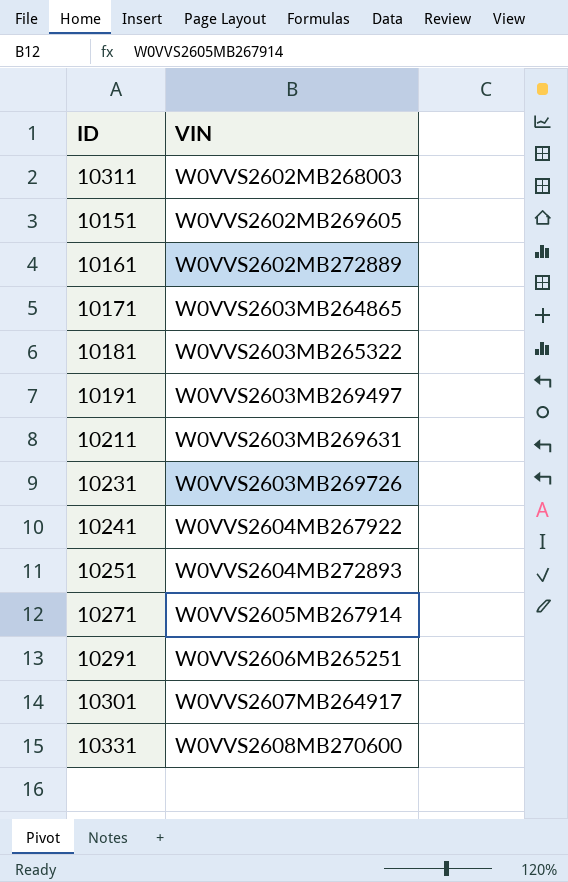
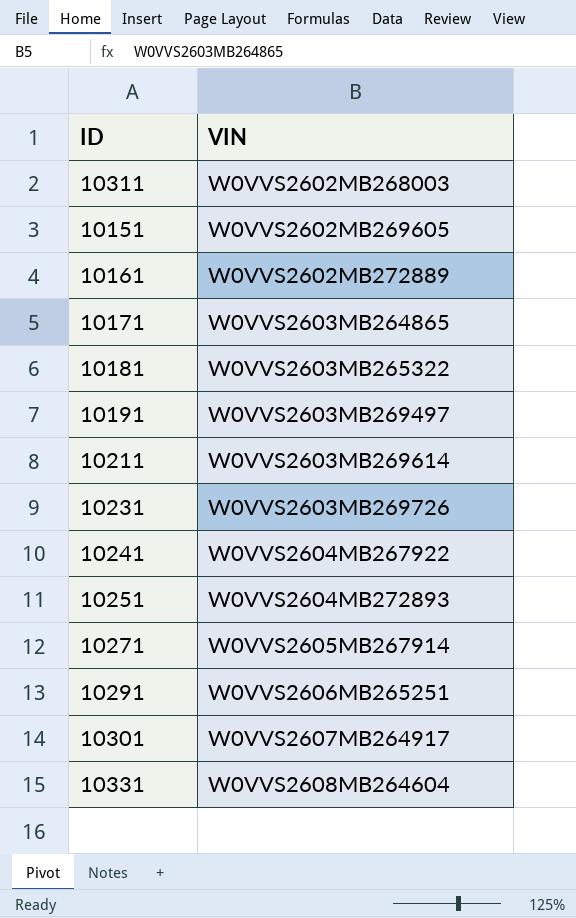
10211 | VIN: W0VVS2603MB269631 -> W0VVS2603MB269614
10331 | VIN: W0VVS2608MB270600 -> W0VVS2608MB264604

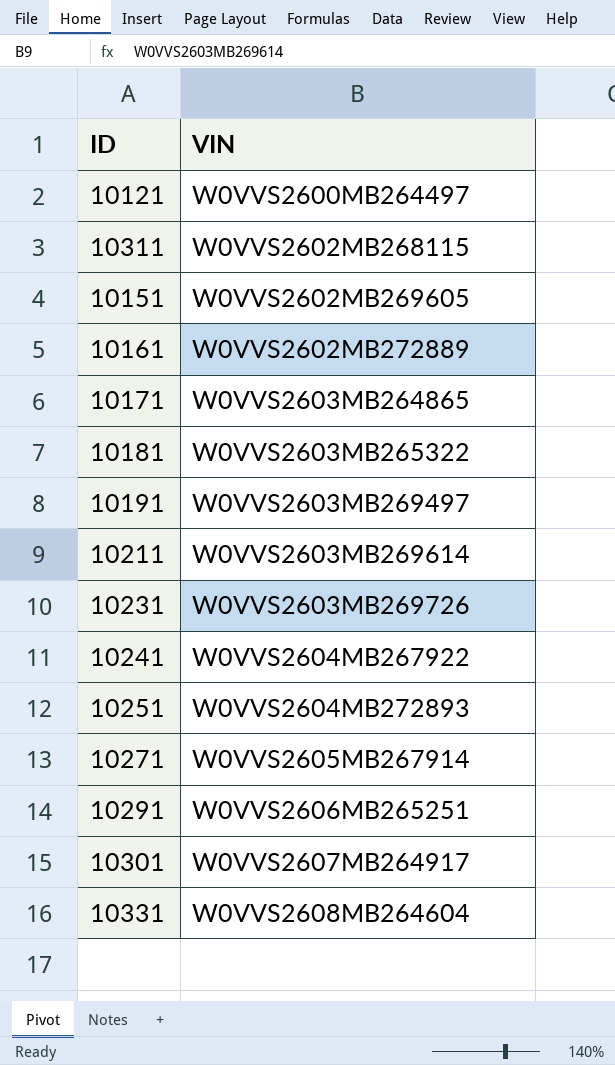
row 10121: none -> W0VVS2600MB264497
10311 | VIN: W0VVS2602MB268003 -> W0VVS2602MB268115

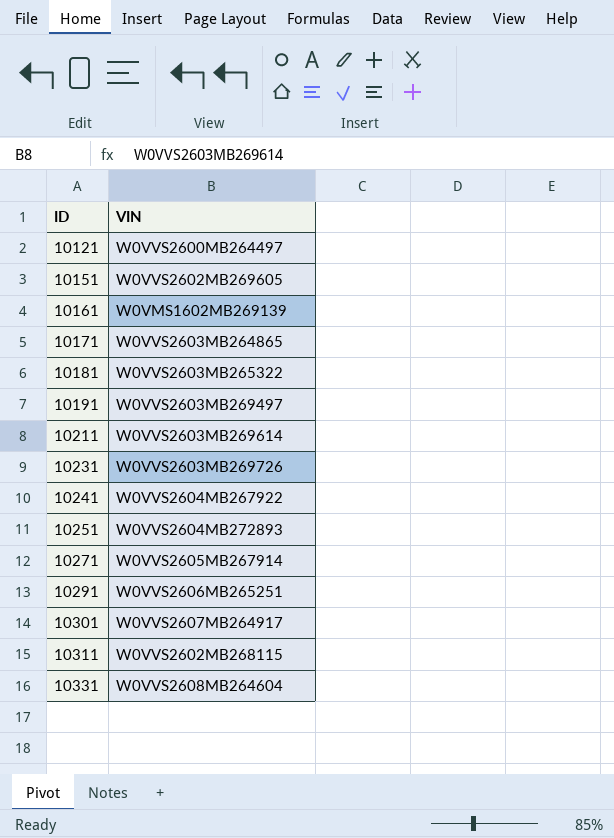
row order: VIN ascending -> ID ascending
10161 | VIN: W0VVS2602MB272889 -> W0VMS1602MB269139

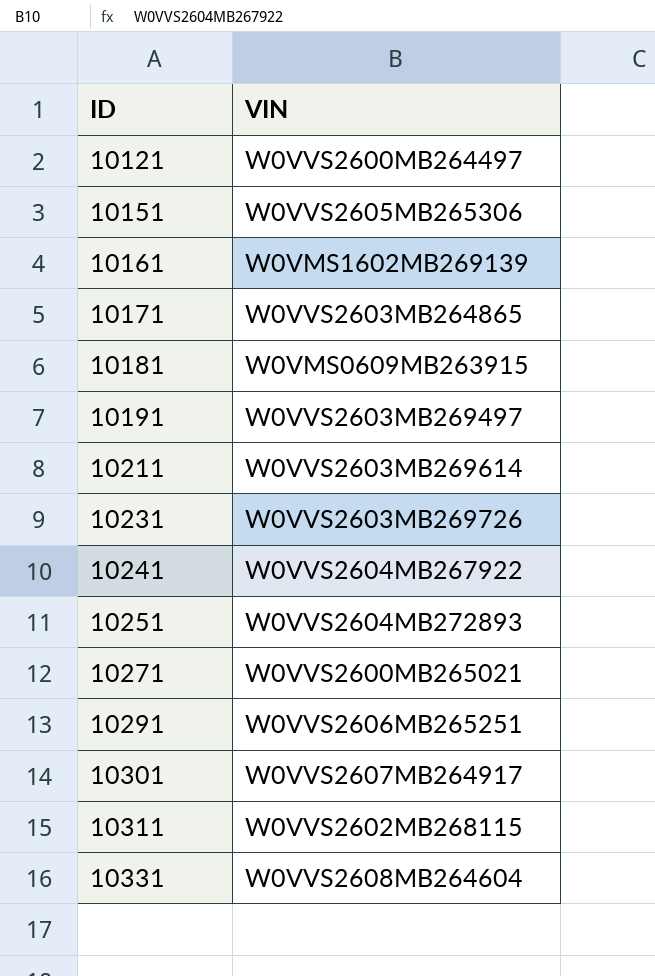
10151 | VIN: W0VVS2602MB269605 -> W0VVS2605MB265306
10181 | VIN: W0VVS2603MB265322 -> W0VMS0609MB263915
10271 | VIN: W0VVS2605MB267914 -> W0VVS2600MB265021

